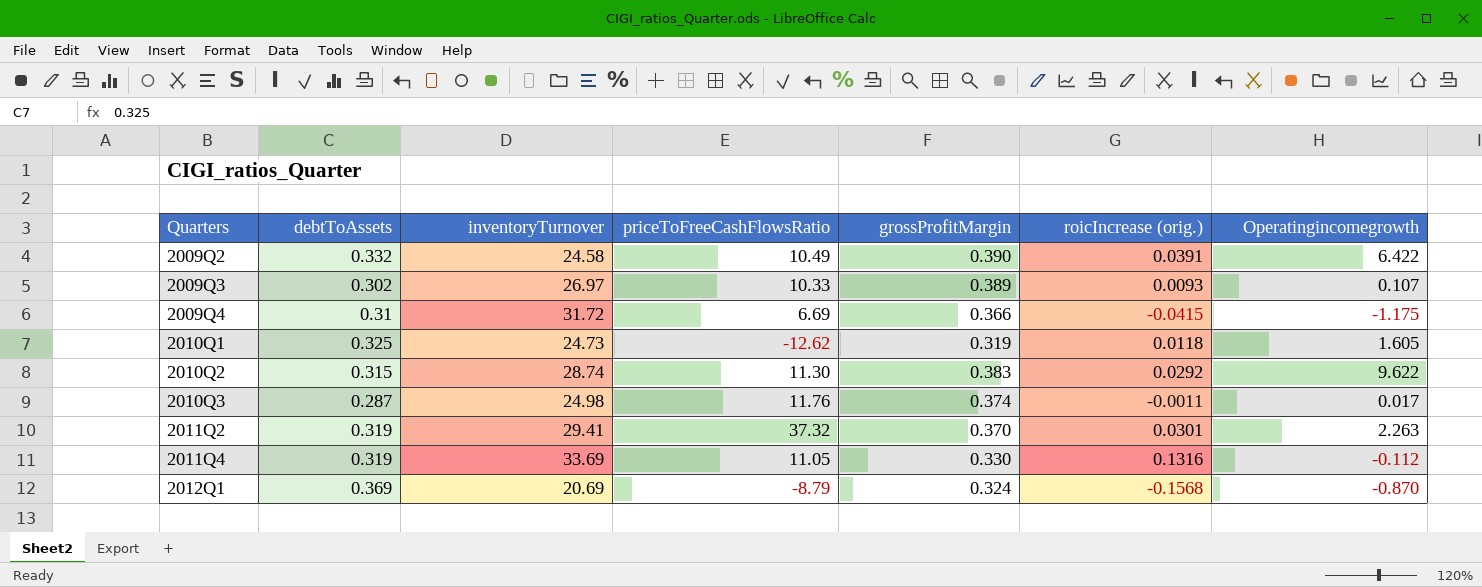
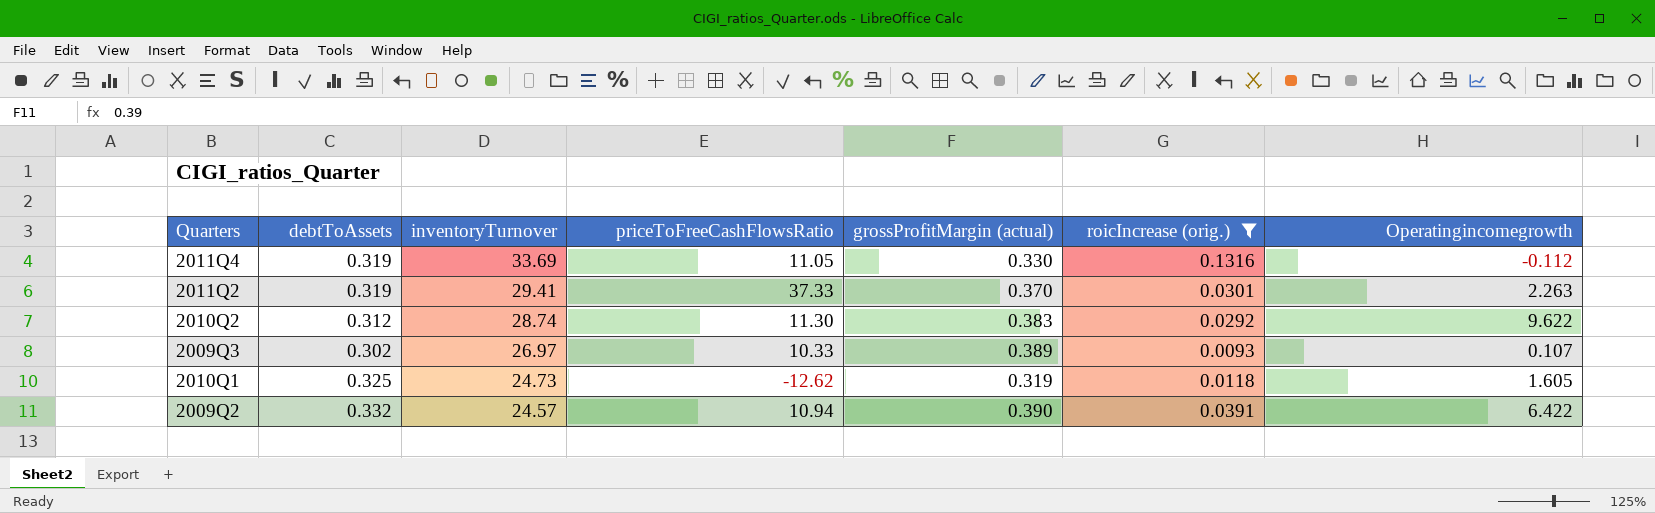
filter: none -> roicIncrease (orig.) >= 0.0093
row order: Quarters ascending -> inventoryTurnover descending
column name: grossProfitMargin -> grossProfitMargin (actual)
2011Q2 | priceToFreeCashFlowsRatio: 37.32 -> 37.33
2010Q2 | debtToAssets: 0.315 -> 0.312
2009Q2 | inventoryTurnover: 24.58 -> 24.57
2009Q2 | priceToFreeCashFlowsRatio: 10.49 -> 10.94

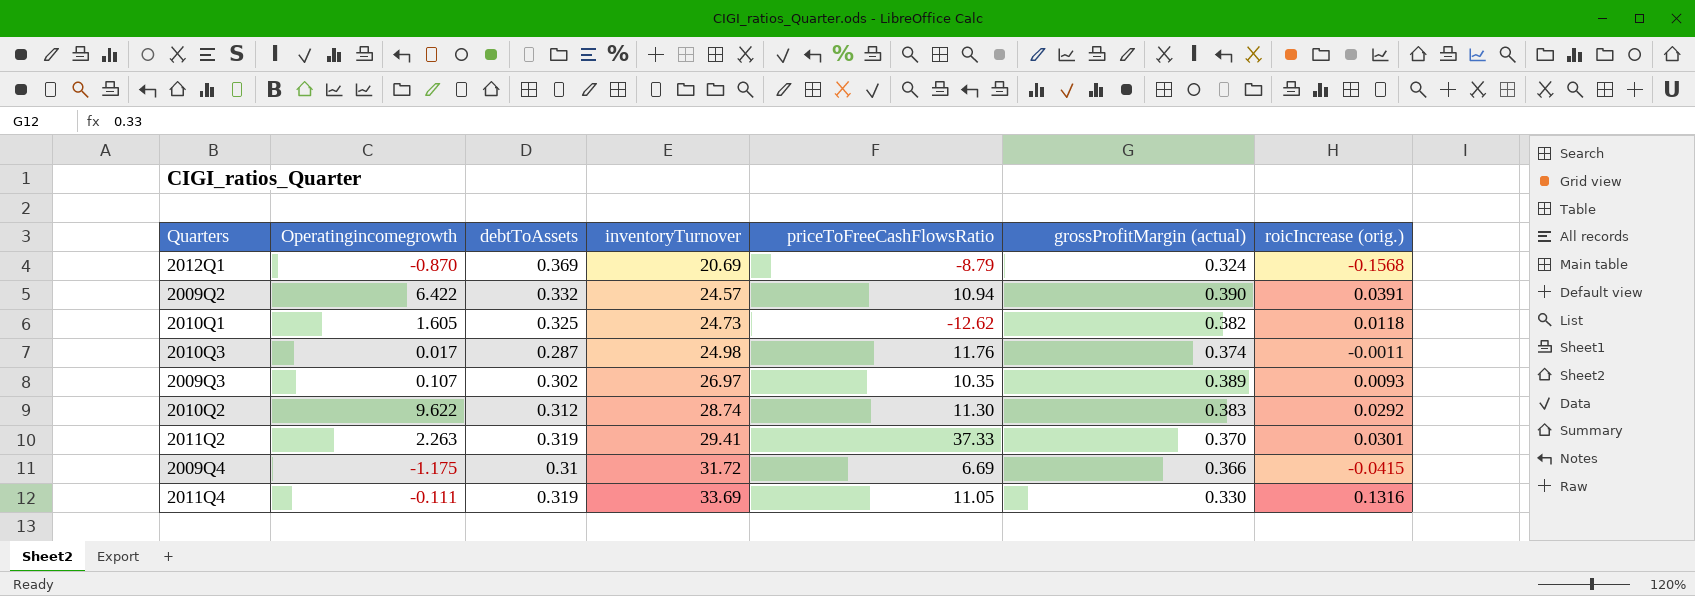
filter: roicIncrease (orig.) >= 0.0093 -> none
row order: inventoryTurnover descending -> inventoryTurnover ascending
column Operatingincomegrowth | position: 7 -> 2
2010Q1 | grossProfitMargin (actual): 0.319 -> 0.382
2009Q3 | priceToFreeCashFlowsRatio: 10.33 -> 10.35
2011Q4 | Operatingincomegrowth: -0.112 -> -0.111

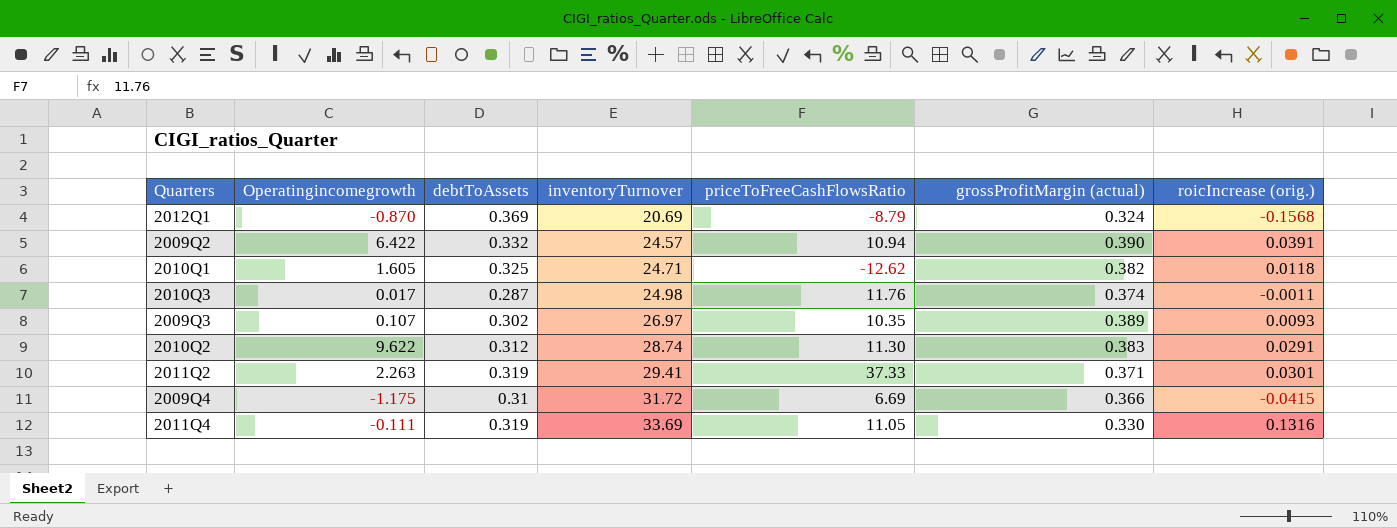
2010Q1 | inventoryTurnover: 24.73 -> 24.71
2010Q2 | roicIncrease (orig.): 0.0292 -> 0.0291
2011Q2 | grossProfitMargin (actual): 0.370 -> 0.371

